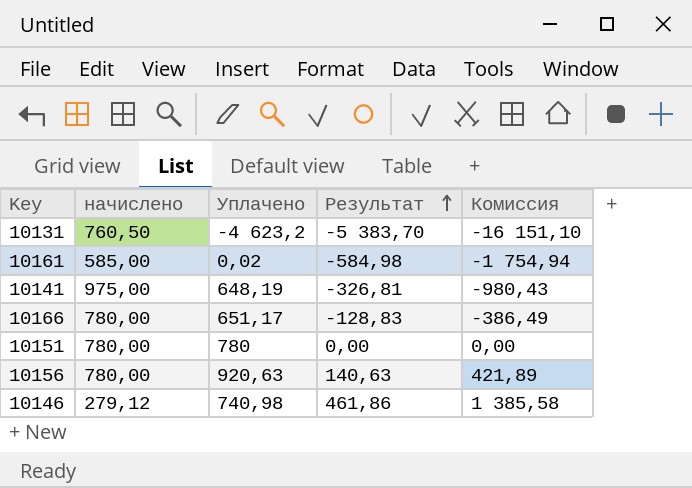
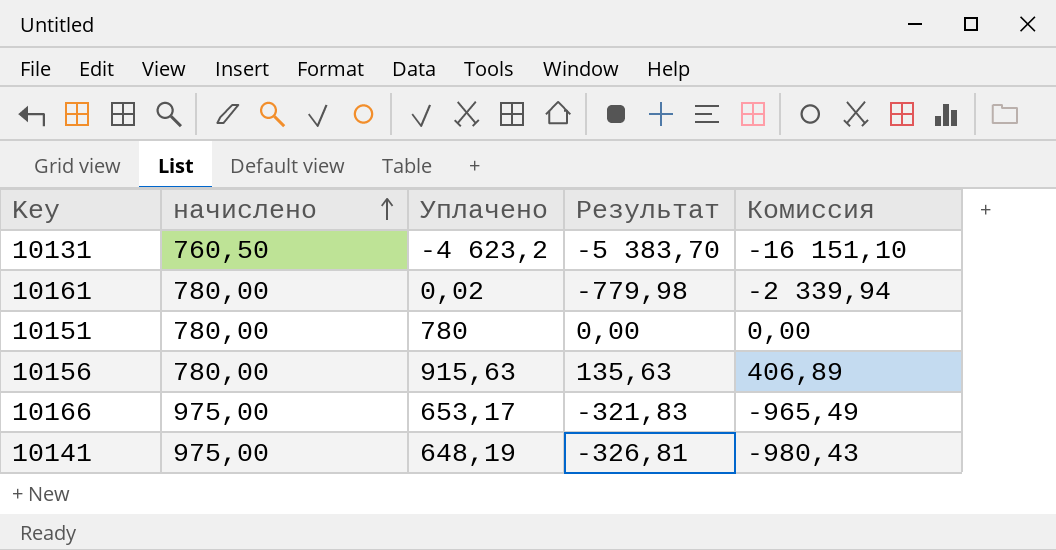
row order: Результат ascending -> начислено ascending
row 10146: 279,12 | 740,98 | 461,86 | 1 385,58 -> none
10161 | начислено: 585,00 -> 780,00
10161 | Результат: -584,98 -> -779,98
10161 | Комиссия: -1 754,94 -> -2 339,94
10156 | Уплачено: 920,63 -> 915,63
10156 | Результат: 140,63 -> 135,63
10156 | Комиссия: 421,89 -> 406,89
10166 | начислено: 780,00 -> 975,00
10166 | Уплачено: 651,17 -> 653,17
10166 | Результат: -128,83 -> -321,83
10166 | Комиссия: -386,49 -> -965,49

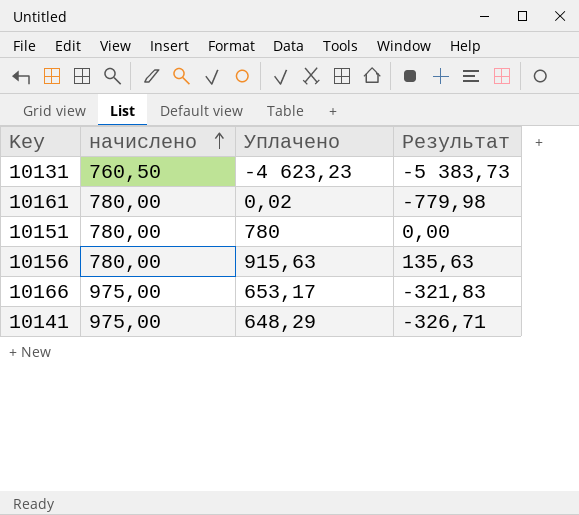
column Комиссия | formula: [Результат] * 3 -> none
10131 | Уплачено: -4 623,2 -> -4 623,23
10131 | Результат: -5 383,70 -> -5 383,73
10141 | Уплачено: 648,19 -> 648,29
10141 | Результат: -326,81 -> -326,71

